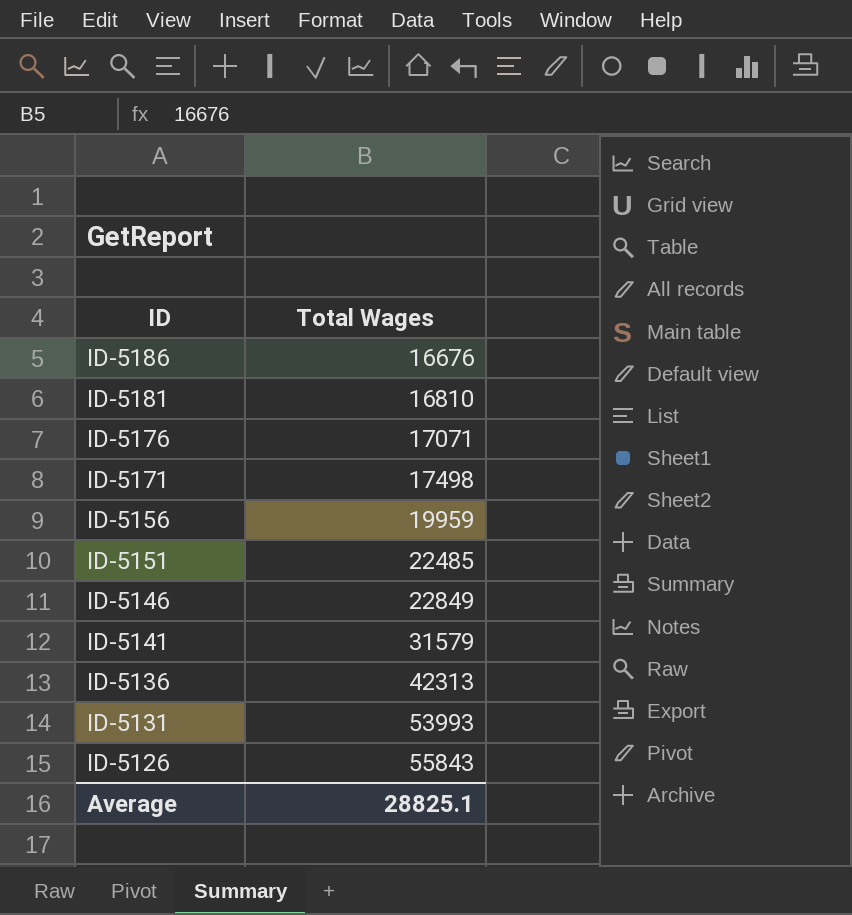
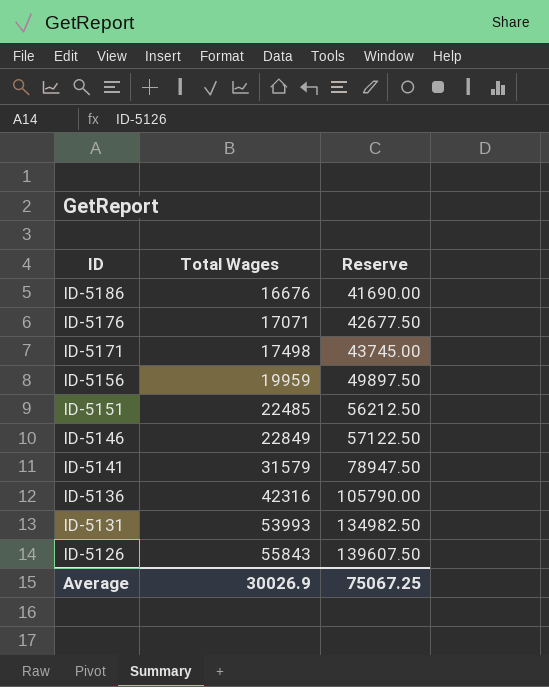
column Reserve | formula: none -> [Total Wages] * 2.5
row ID-5181: 16810 -> none
ID-5136 | Total Wages: 42313 -> 42316
Average | Total Wages: 28825.1 -> 30026.9

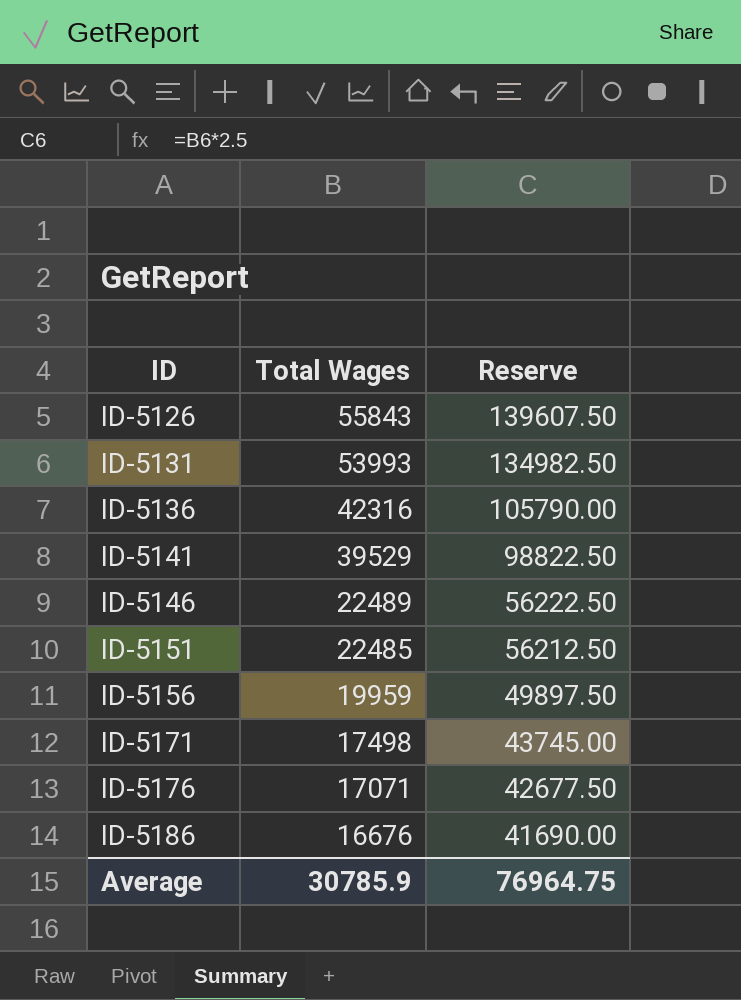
row order: ID descending -> ID ascending
ID-5141 | Total Wages: 31579 -> 39529
ID-5141 | Reserve: 78947.50 -> 98822.50
ID-5146 | Total Wages: 22849 -> 22489
ID-5146 | Reserve: 57122.50 -> 56222.50
Average | Total Wages: 30026.9 -> 30785.9
Average | Reserve: 75067.25 -> 76964.75

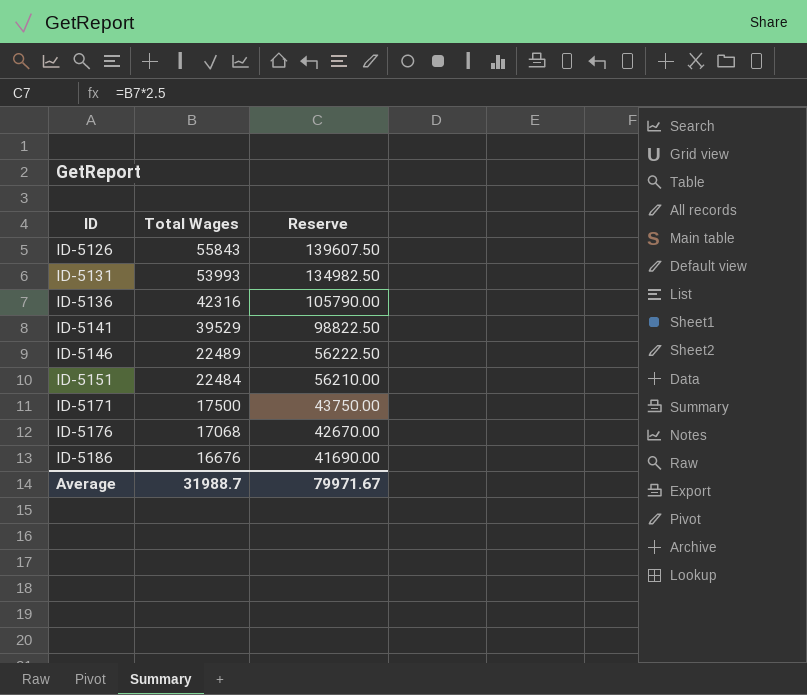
row ID-5156: 19959 | 49897.50 -> none
ID-5151 | Total Wages: 22485 -> 22484
ID-5151 | Reserve: 56212.50 -> 56210.00
ID-5171 | Total Wages: 17498 -> 17500
ID-5171 | Reserve: 43745.00 -> 43750.00
ID-5176 | Total Wages: 17071 -> 17068
ID-5176 | Reserve: 42677.50 -> 42670.00
Average | Total Wages: 30785.9 -> 31988.7
Average | Reserve: 76964.75 -> 79971.67

